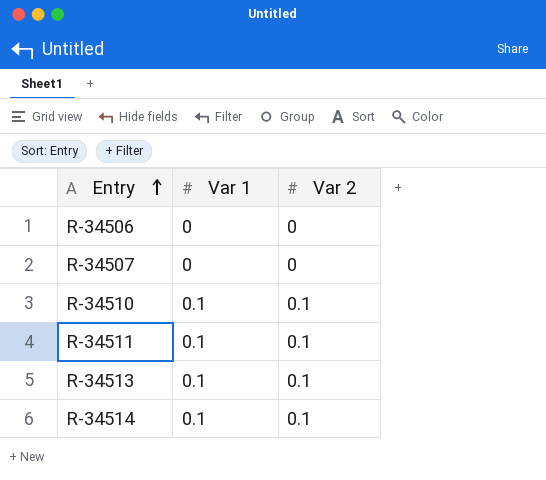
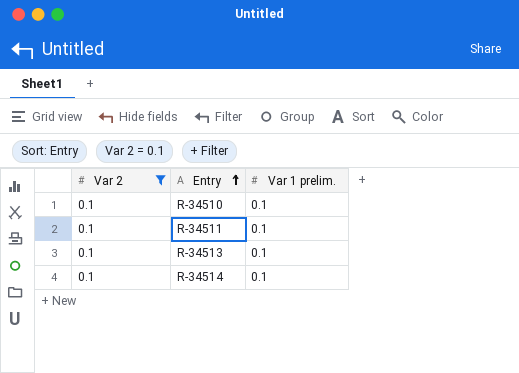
filter: none -> Var 2 = 0.1
column Var 2 | position: 3 -> 1
column name: Var 1 -> Var 1 prelim.

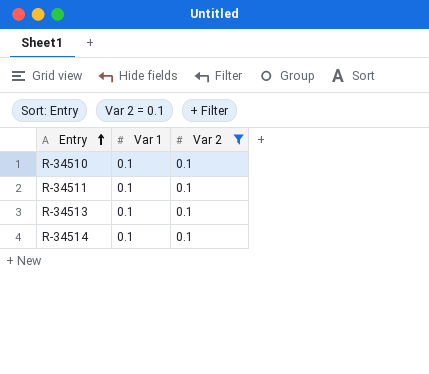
column name: Var 1 prelim. -> Var 1
column Var 2 | position: 1 -> 3

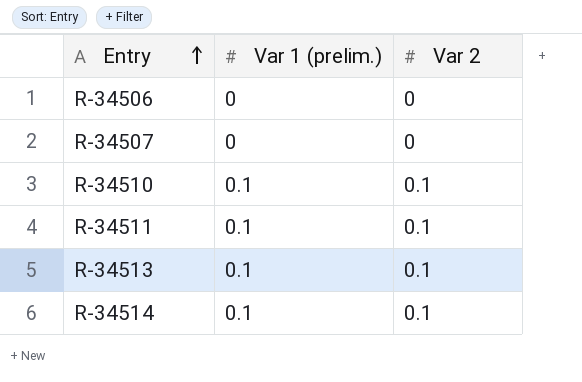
filter: Var 2 = 0.1 -> none
column name: Var 1 -> Var 1 (prelim.)

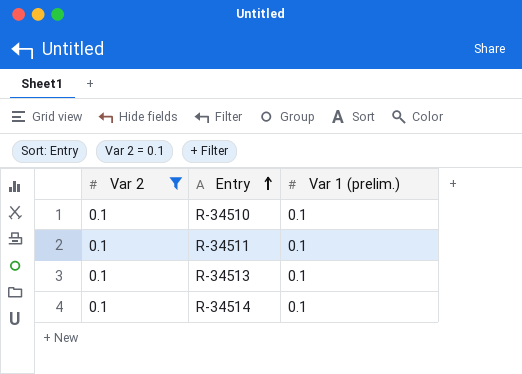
filter: none -> Var 2 = 0.1
column Var 2 | position: 3 -> 1

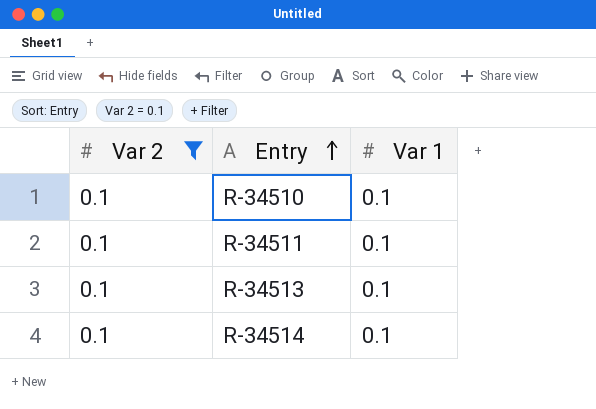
column name: Var 1 (prelim.) -> Var 1

